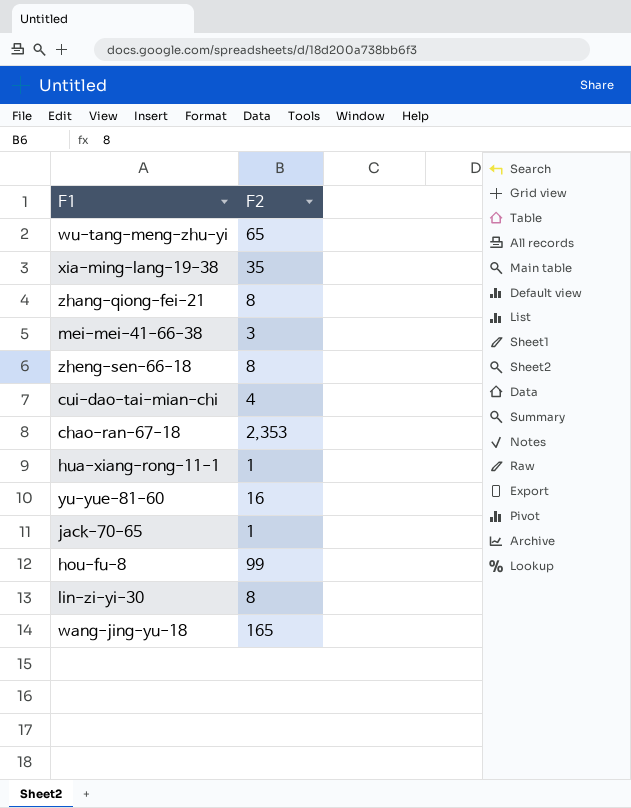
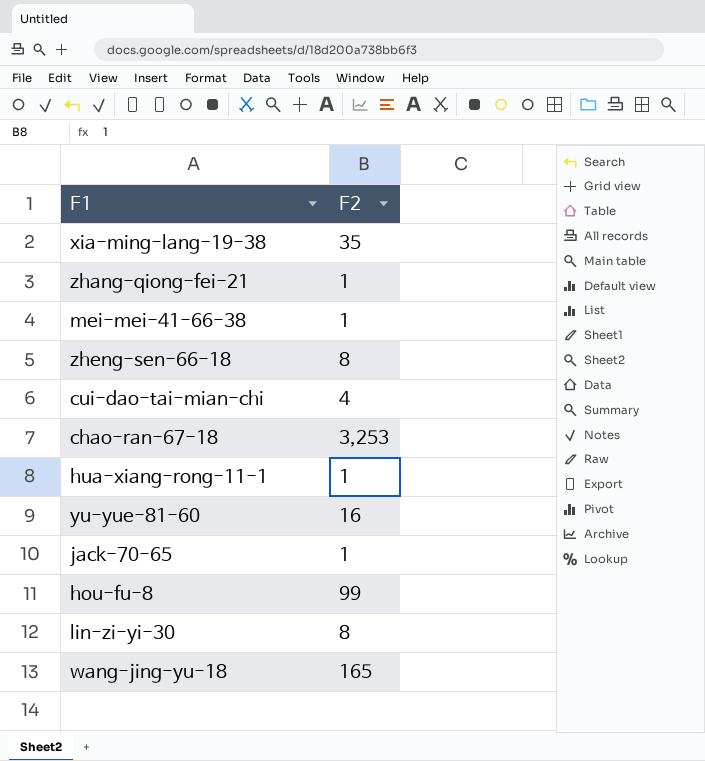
row wu-tang-meng-zhu-yi: 65 -> none
zhang-qiong-fei-21 | F2: 8 -> 1
mei-mei-41-66-38 | F2: 3 -> 1
chao-ran-67-18 | F2: 2,353 -> 3,253

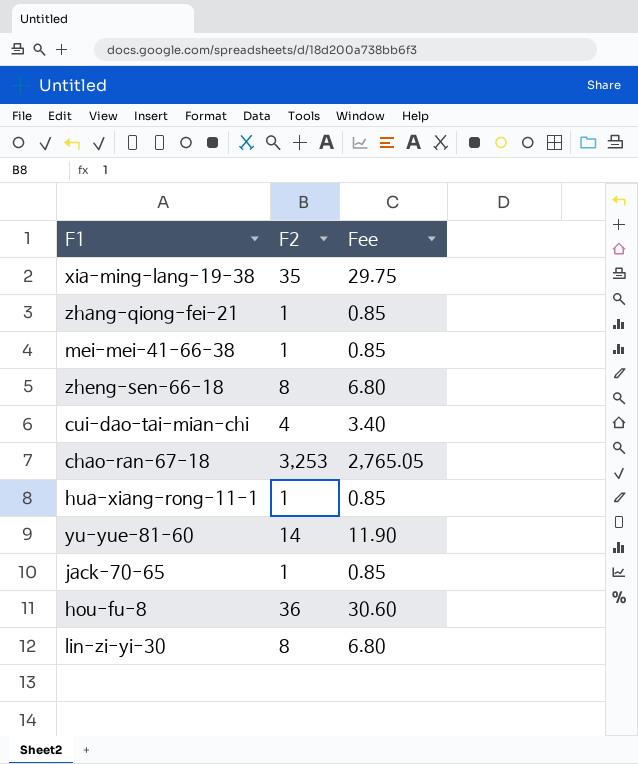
column Fee | formula: none -> [F2] * 0.85
row wang-jing-yu-18: 165 -> none
yu-yue-81-60 | F2: 16 -> 14
hou-fu-8 | F2: 99 -> 36

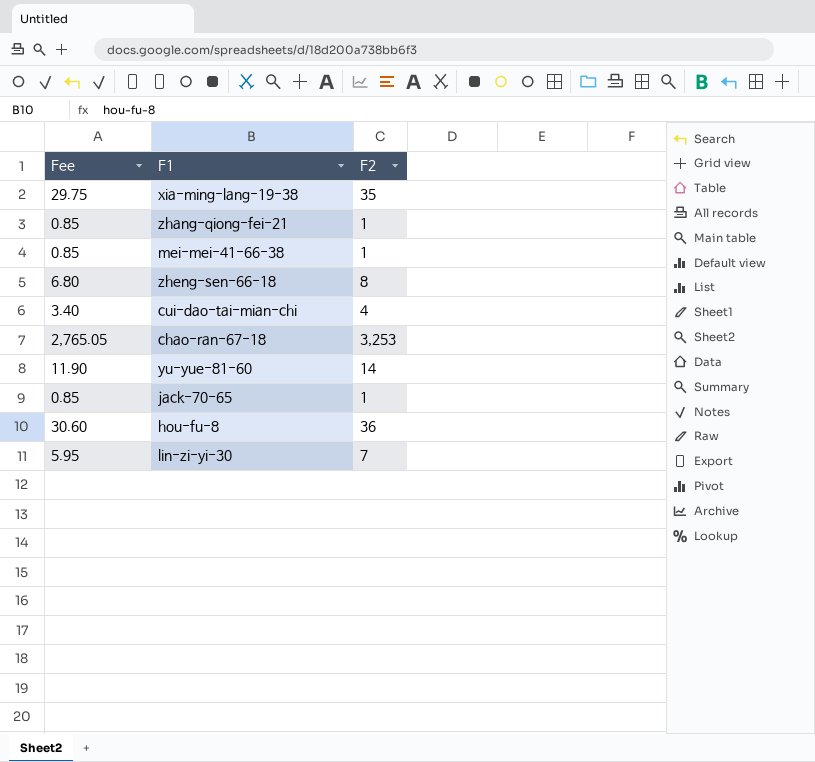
column Fee | position: 3 -> 1
row hua-xiang-rong-11-1: 1 | 0.85 -> none
lin-zi-yi-30 | Fee: 6.80 -> 5.95
lin-zi-yi-30 | F2: 8 -> 7

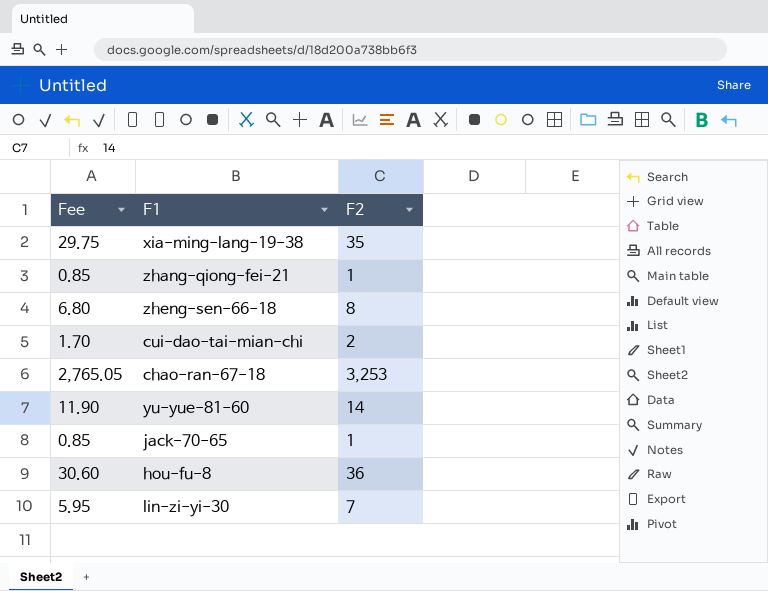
row mei-mei-41-66-38: 0.85 | 1 -> none
cui-dao-tai-mian-chi | Fee: 3.40 -> 1.70
cui-dao-tai-mian-chi | F2: 4 -> 2

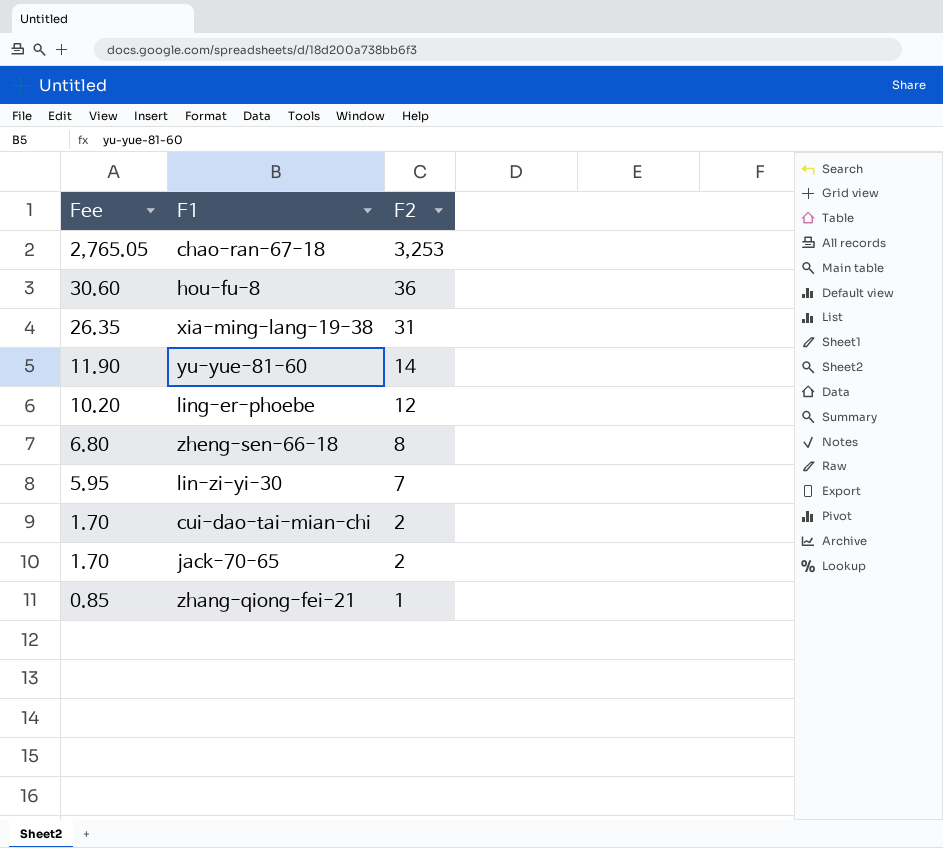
row order: none -> Fee descending
xia-ming-lang-19-38 | Fee: 29.75 -> 26.35
xia-ming-lang-19-38 | F2: 35 -> 31
row ling-er-phoebe: none -> 10.20 | 12
jack-70-65 | Fee: 0.85 -> 1.70
jack-70-65 | F2: 1 -> 2

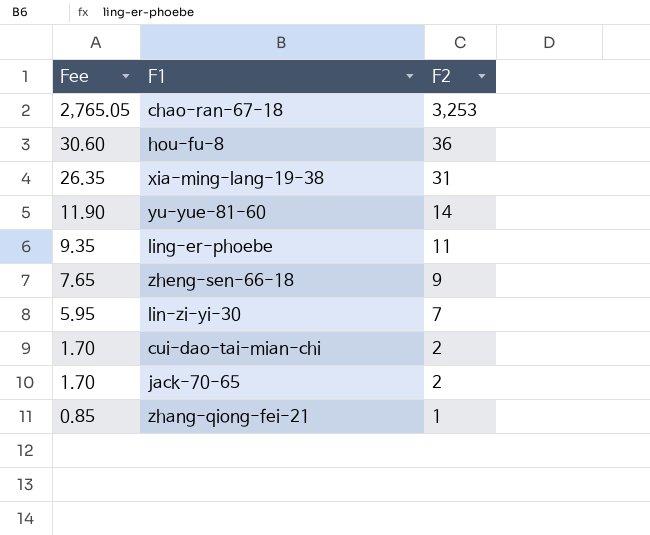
ling-er-phoebe | Fee: 10.20 -> 9.35
ling-er-phoebe | F2: 12 -> 11
zheng-sen-66-18 | Fee: 6.80 -> 7.65
zheng-sen-66-18 | F2: 8 -> 9

